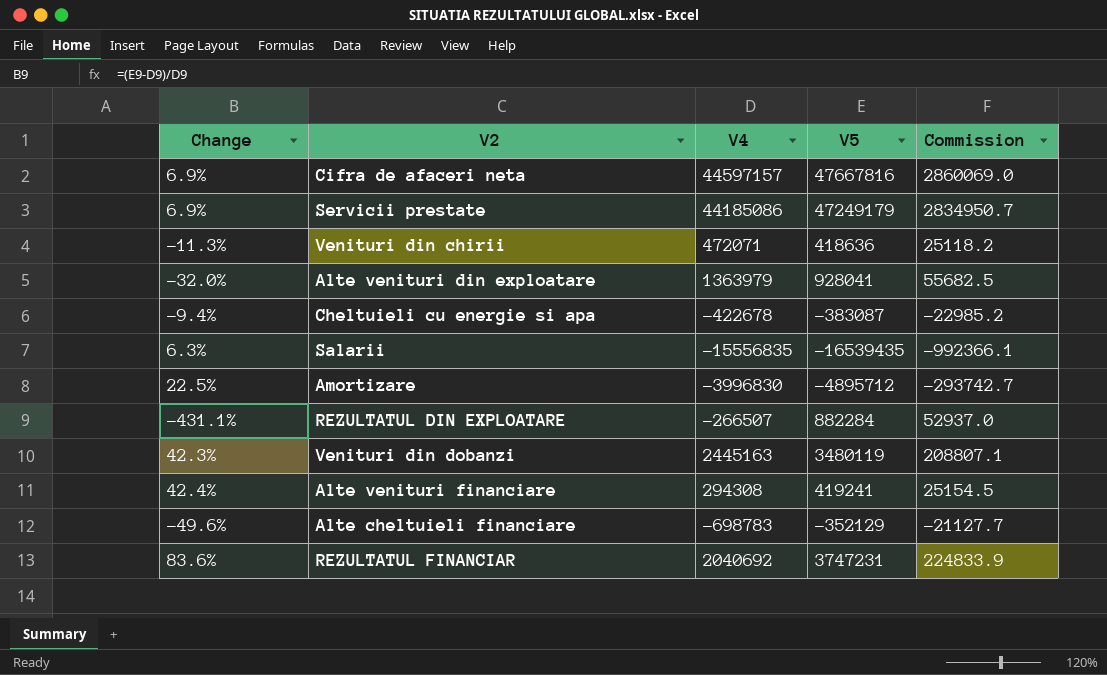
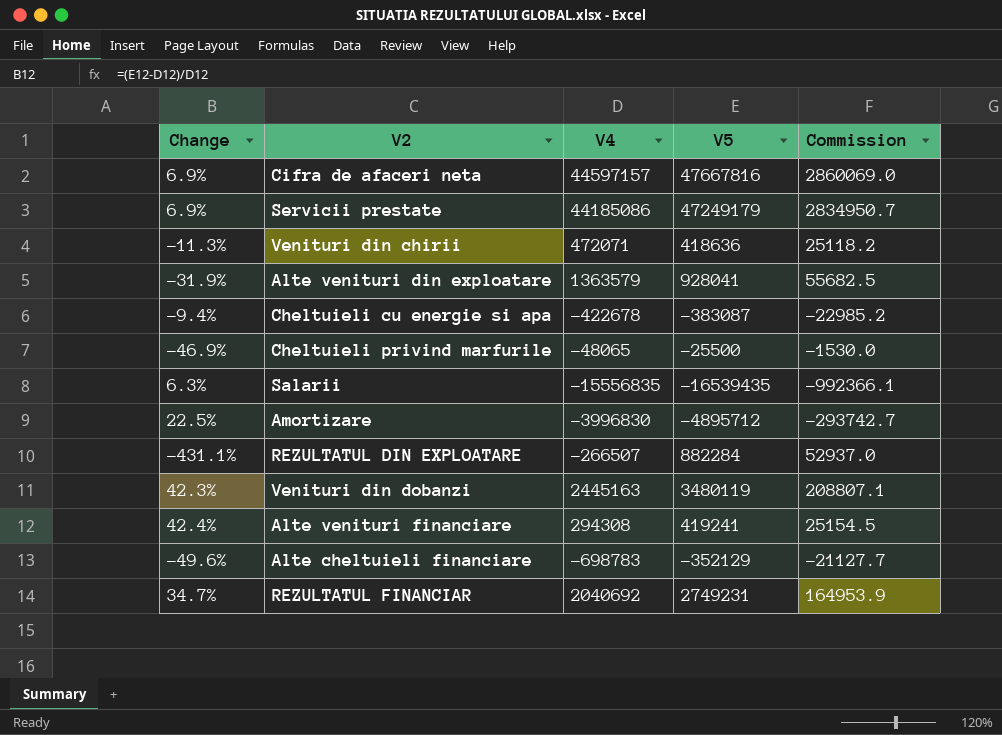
Alte venituri din exploatare | Change: -32.0% -> -31.9%
Alte venituri din exploatare | V4: 1363979 -> 1363579
row Cheltuieli privind marfurile: none -> -46.9% | -48065 | -25500 | -1530.0
REZULTATUL FINANCIAR | Change: 83.6% -> 34.7%
REZULTATUL FINANCIAR | V5: 3747231 -> 2749231
REZULTATUL FINANCIAR | Commission: 224833.9 -> 164953.9

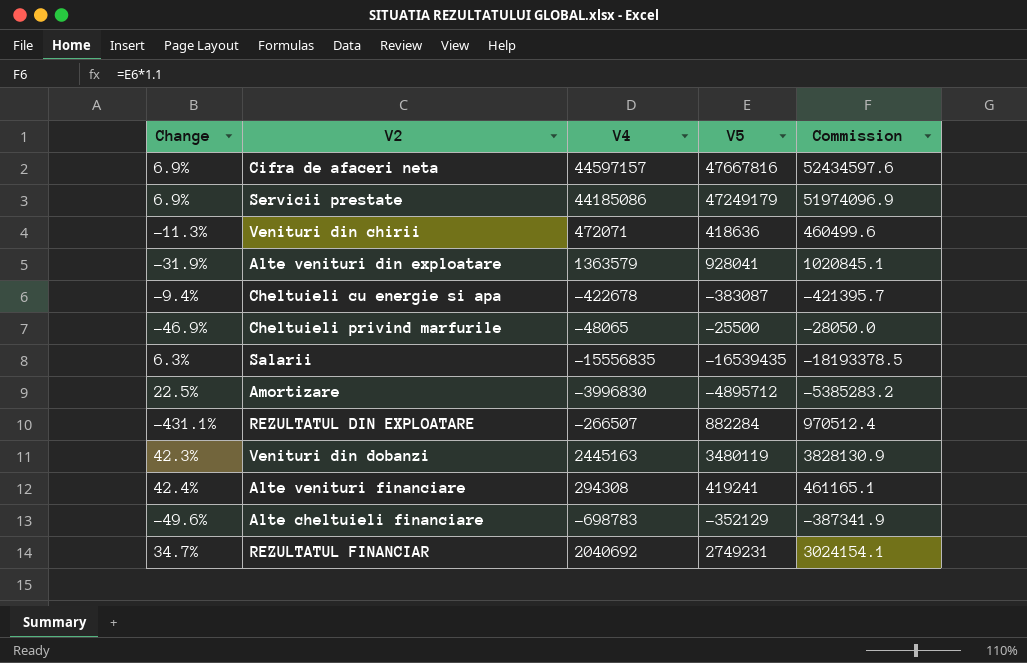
column Commission | formula: [V5] * 0.06 -> [V5] * 1.1

